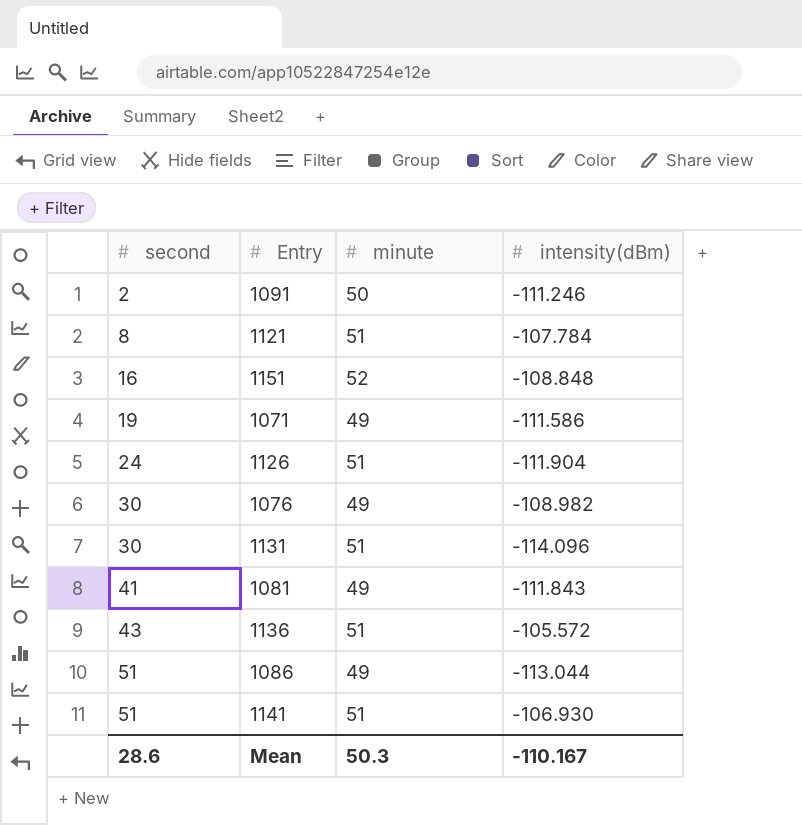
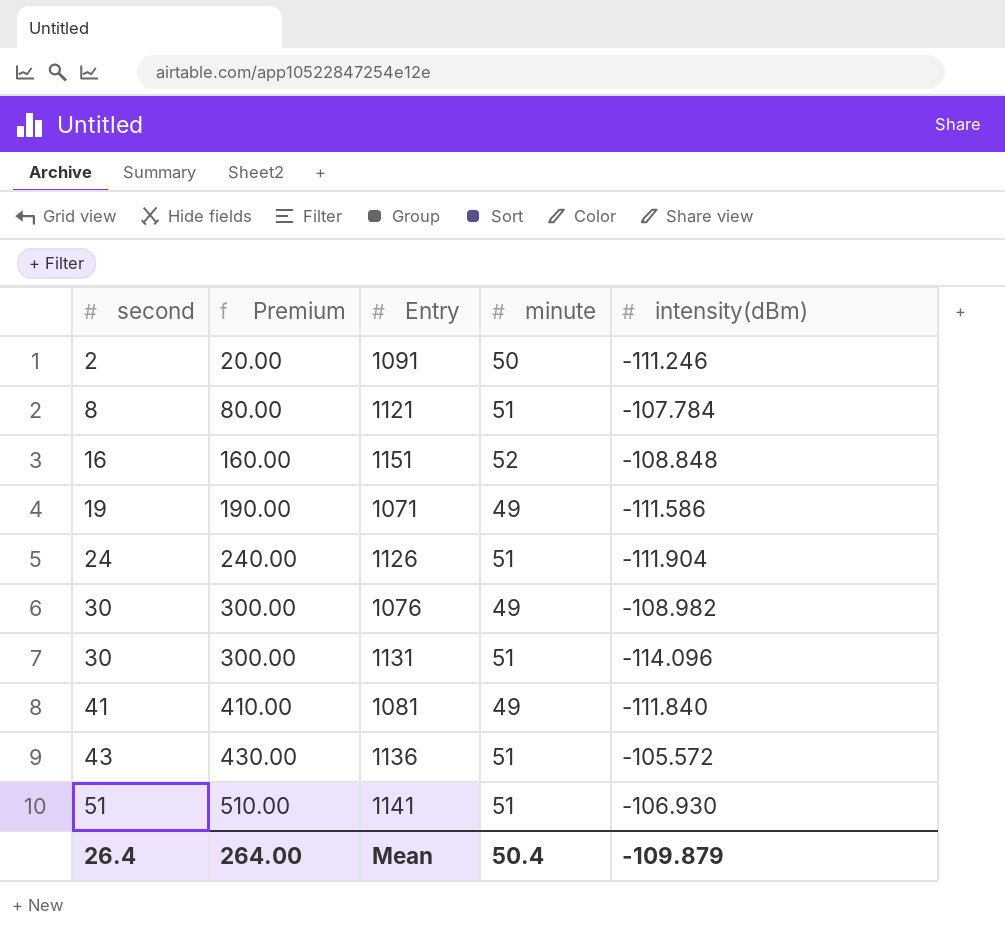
column Premium | formula: none -> [second] * 10
row 1086: 51 | 49 | -113.044 -> none
1081 | intensity(dBm): -111.843 -> -111.840
Mean | second: 28.6 -> 26.4
Mean | minute: 50.3 -> 50.4
Mean | intensity(dBm): -110.167 -> -109.879

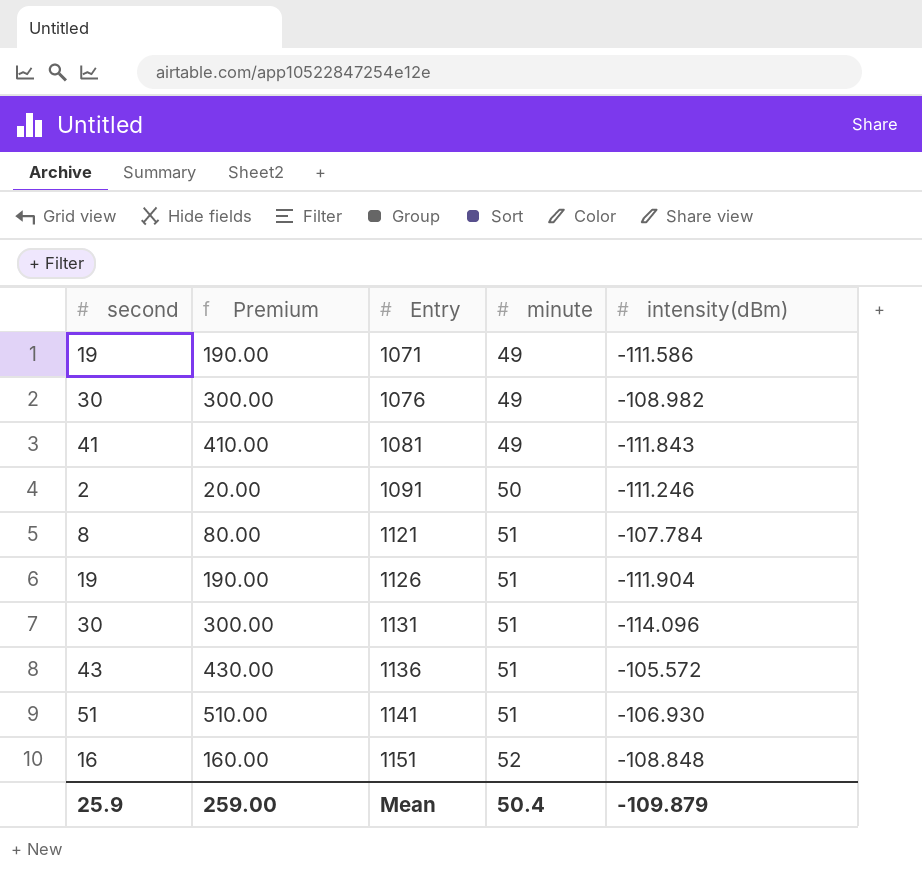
row order: second ascending -> Entry ascending
1081 | intensity(dBm): -111.840 -> -111.843
1126 | second: 24 -> 19
1126 | Premium: 240.00 -> 190.00
Mean | second: 26.4 -> 25.9
Mean | Premium: 264.00 -> 259.00

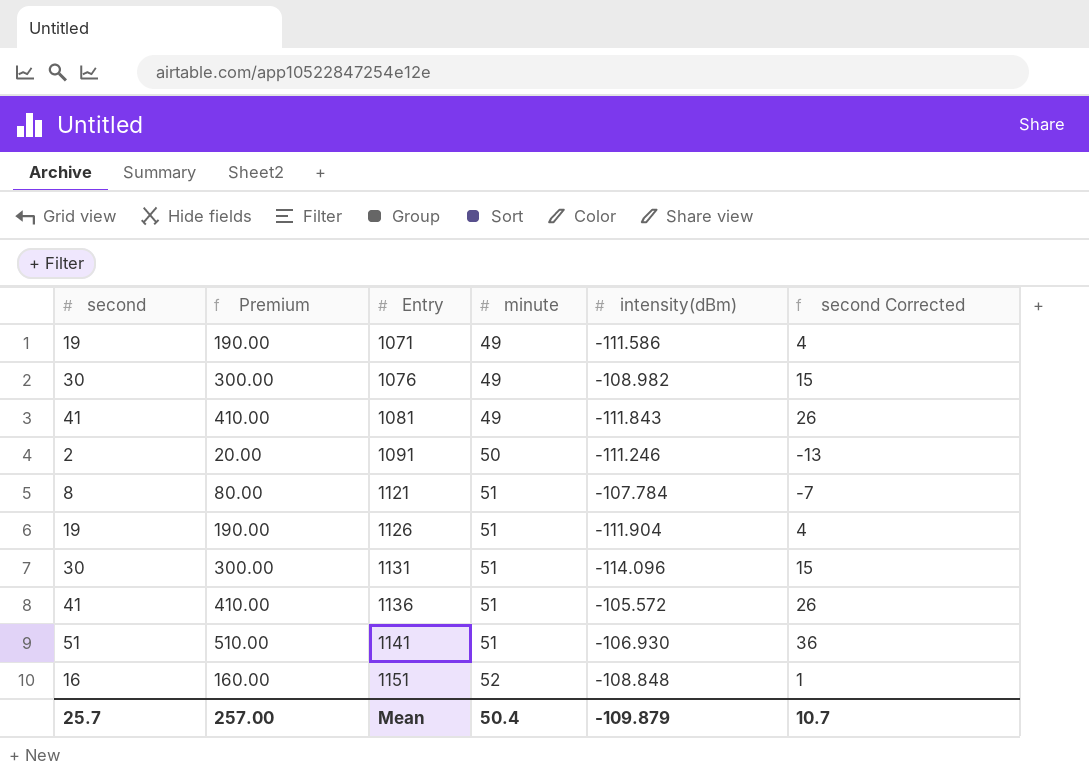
column second Corrected | formula: none -> [second] - 15
1136 | second: 43 -> 41
1136 | Premium: 430.00 -> 410.00
Mean | second: 25.9 -> 25.7
Mean | Premium: 259.00 -> 257.00

